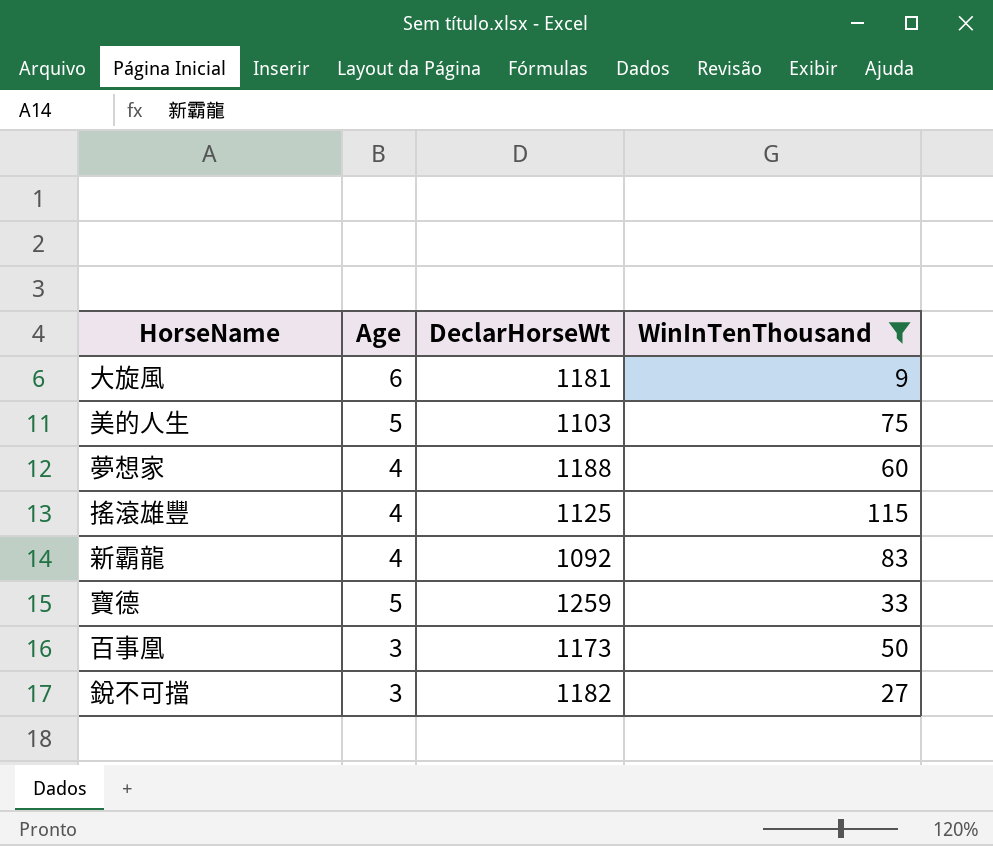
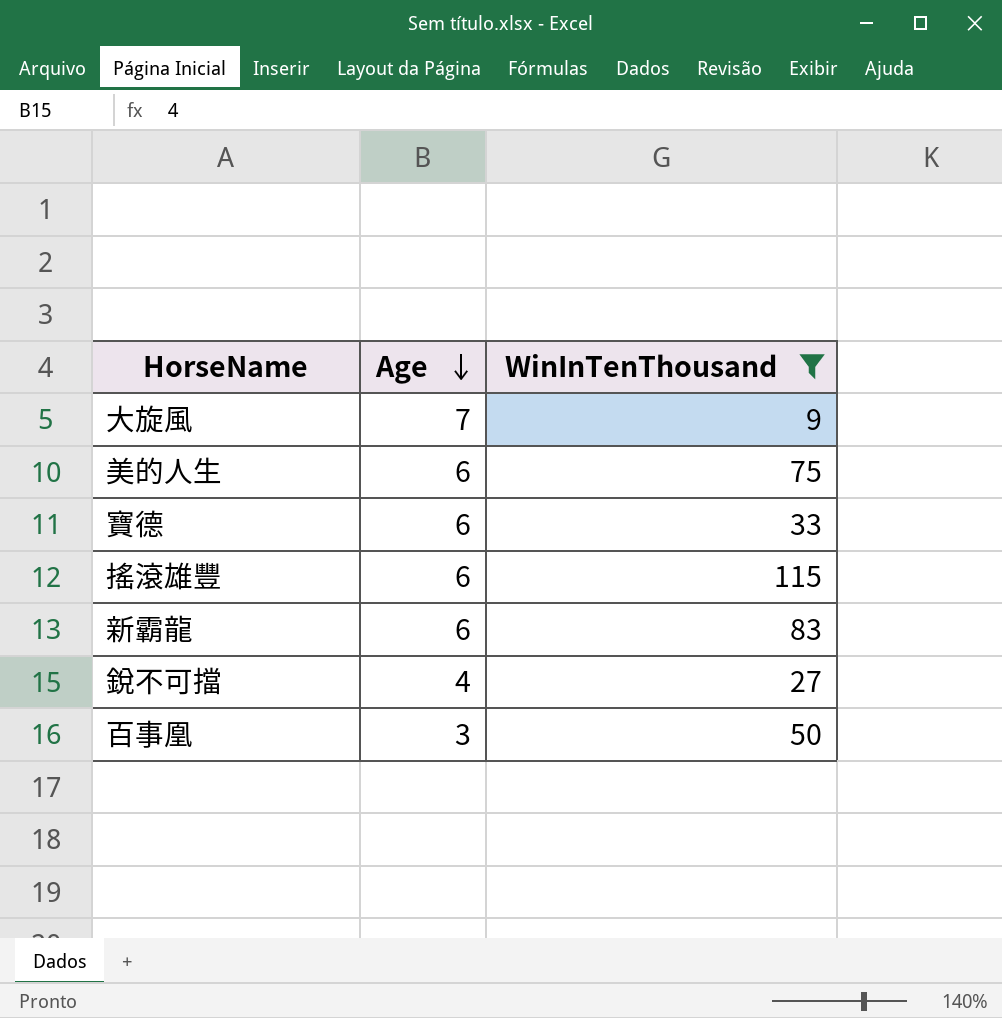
row order: none -> Age descending
column DeclarHorseWt | position: 3 -> none
row 夢想家: 4 | 1188 | 60 -> none
大旋風 | Age: 6 -> 7
美的人生 | Age: 5 -> 6
寶德 | Age: 5 -> 6
搖滾雄豐 | Age: 4 -> 6
新霸龍 | Age: 4 -> 6
銳不可擋 | Age: 3 -> 4

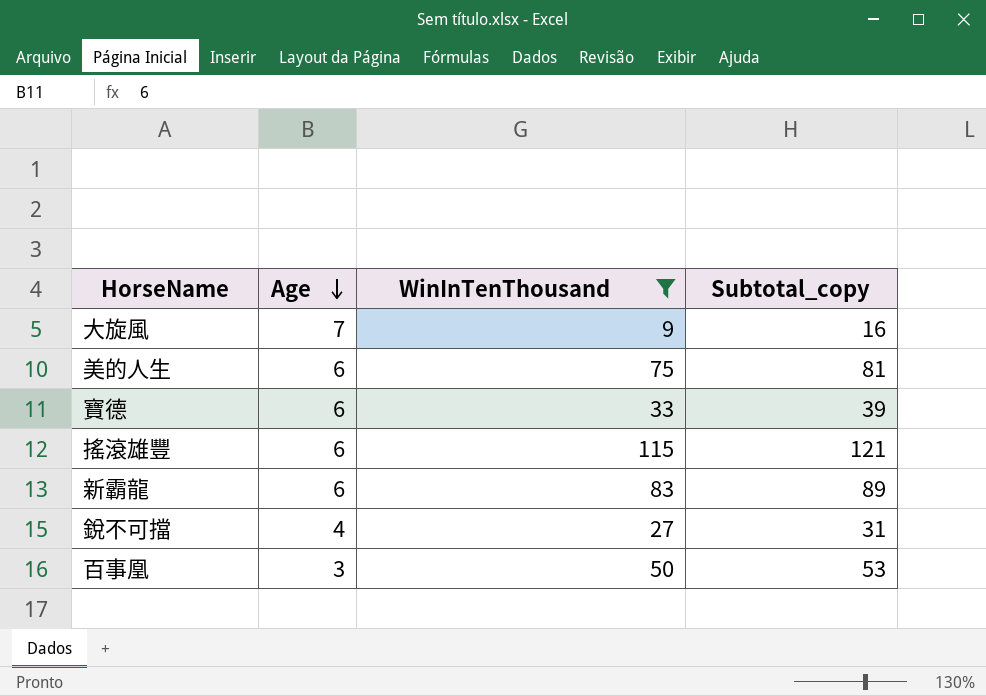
column Subtotal_copy | formula: none -> [Age] + [WinInTenThousand]

